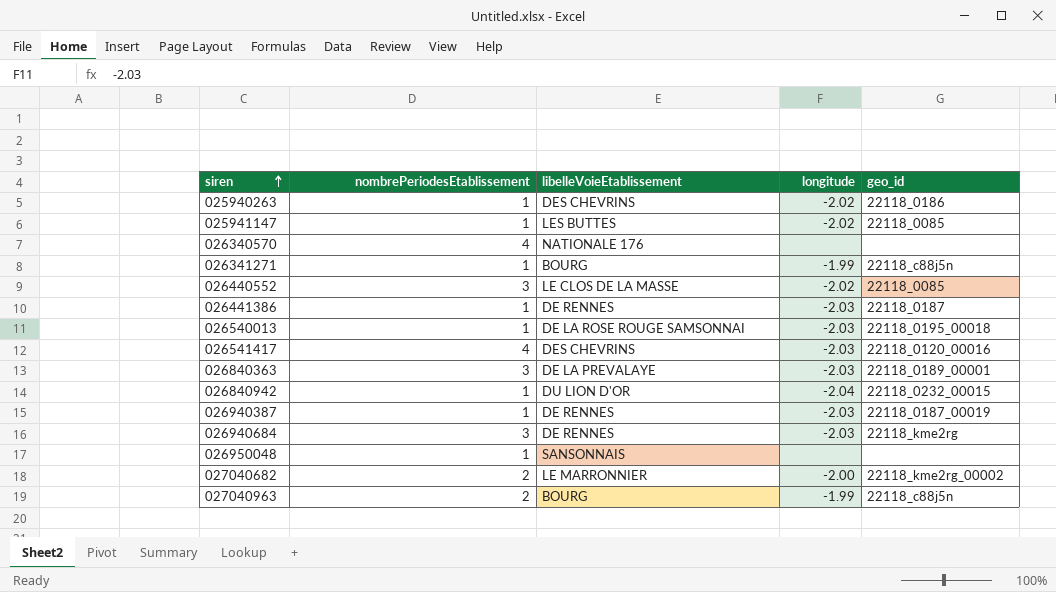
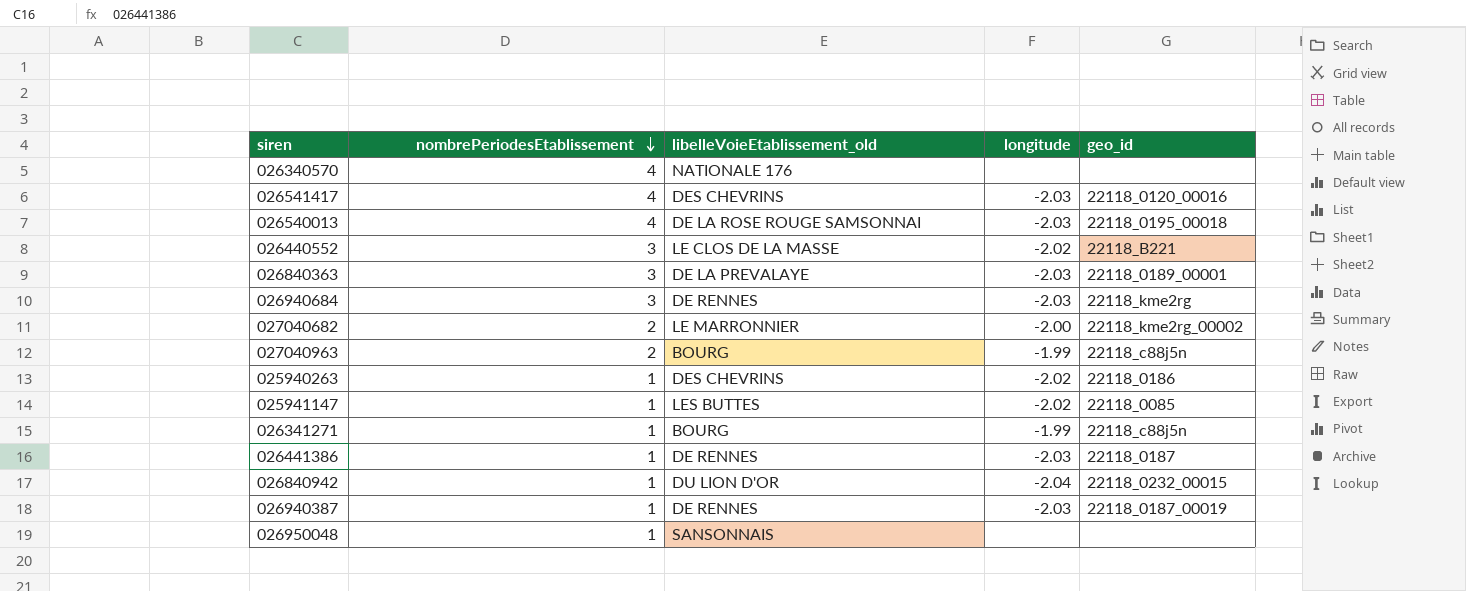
row order: siren ascending -> nombrePeriodesEtablissement descending
column name: libelleVoieEtablissement -> libelleVoieEtablissement_old
026540013 | nombrePeriodesEtablissement: 1 -> 4
026440552 | geo_id: 22118_0085 -> 22118_B221

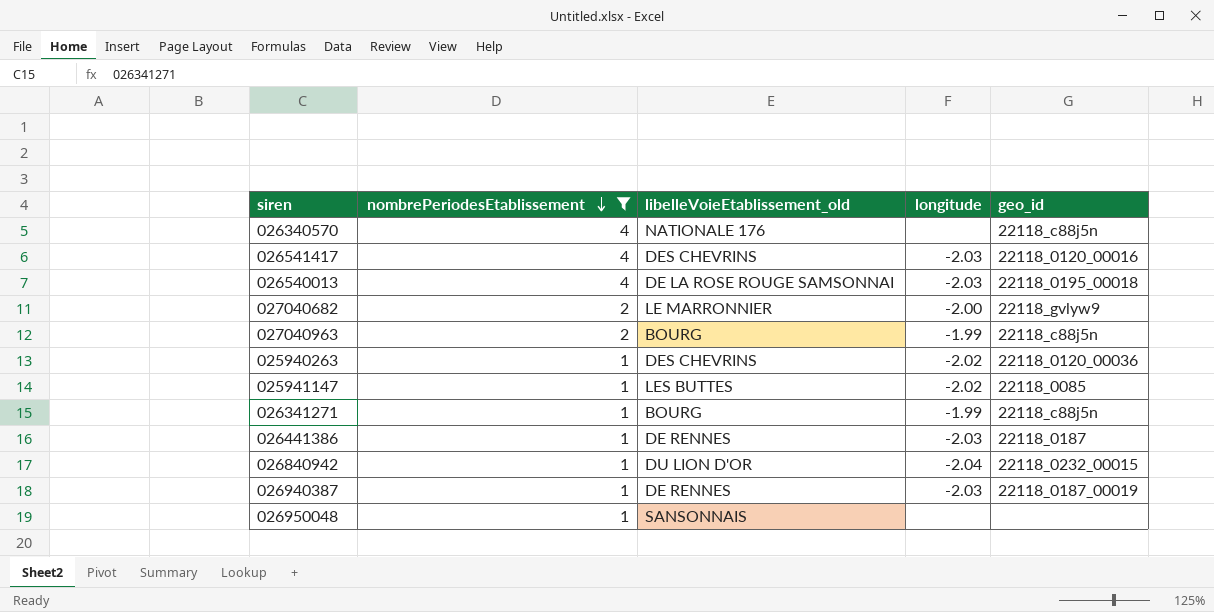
filter: none -> nombrePeriodesEtablissement != 3
026340570 | geo_id: none -> 22118_c88j5n
027040682 | geo_id: 22118_kme2rg_00002 -> 22118_gvlyw9
025940263 | geo_id: 22118_0186 -> 22118_0120_00036

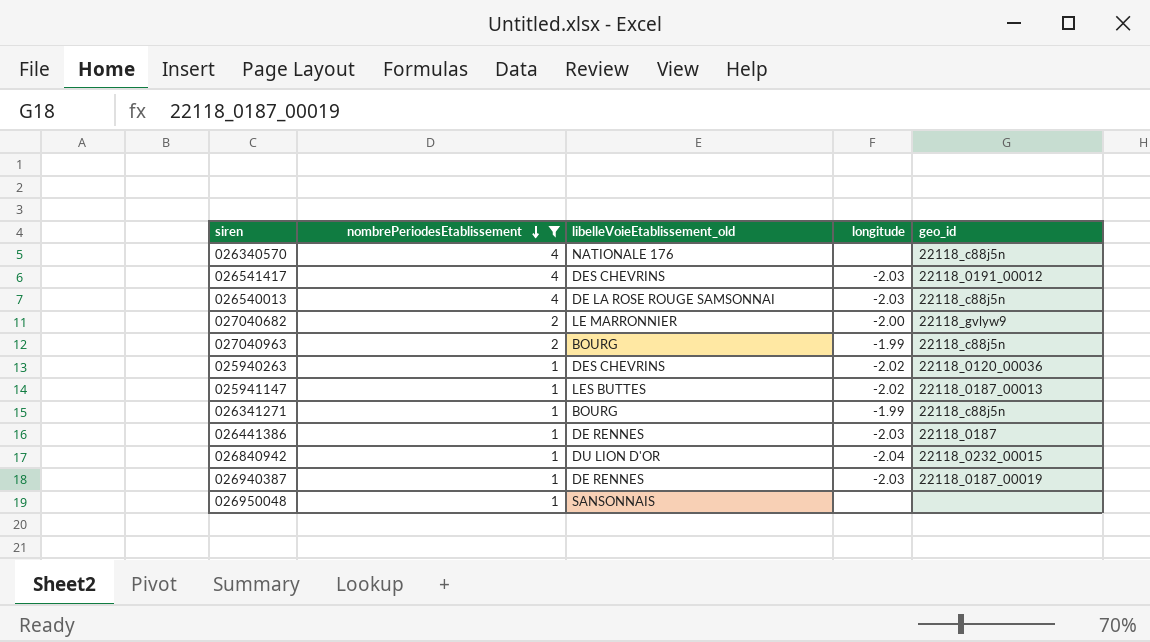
026541417 | geo_id: 22118_0120_00016 -> 22118_0191_00012
026540013 | geo_id: 22118_0195_00018 -> 22118_c88j5n
025941147 | geo_id: 22118_0085 -> 22118_0187_00013

